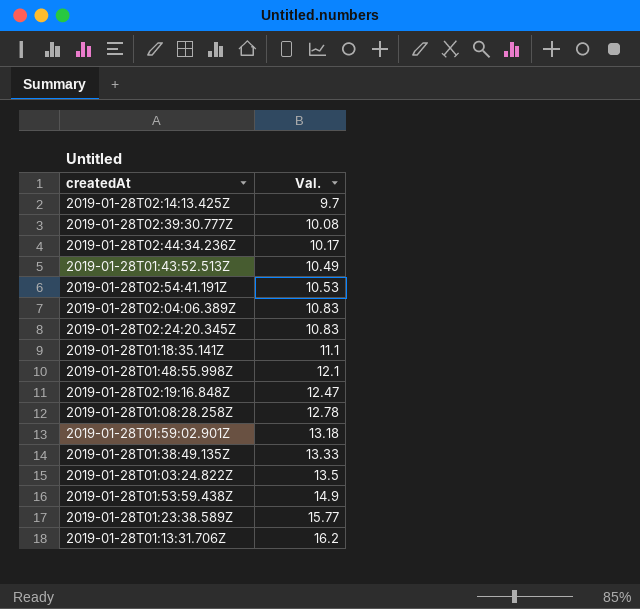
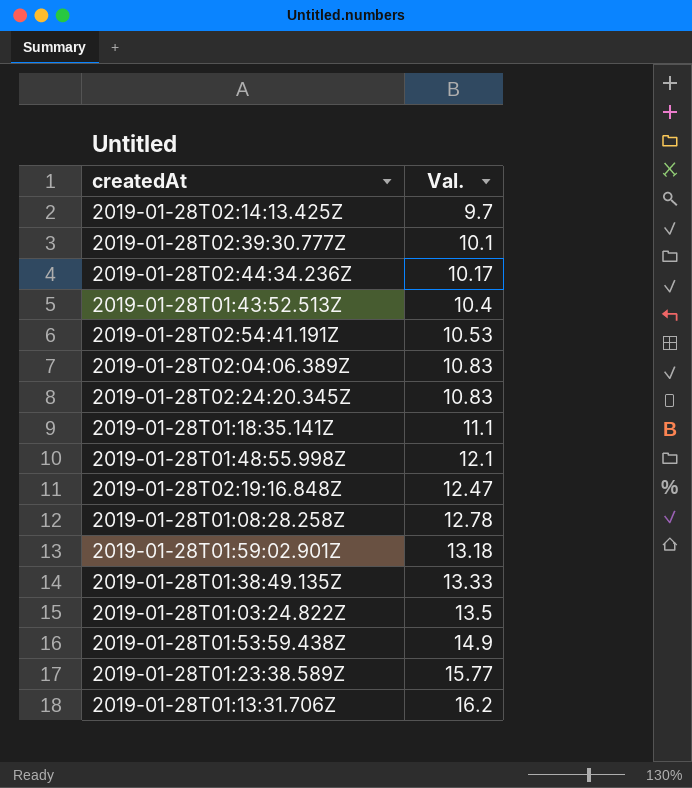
2019-01-28T02:39:30.777Z | Val.: 10.08 -> 10.1
2019-01-28T01:43:52.513Z | Val.: 10.49 -> 10.4

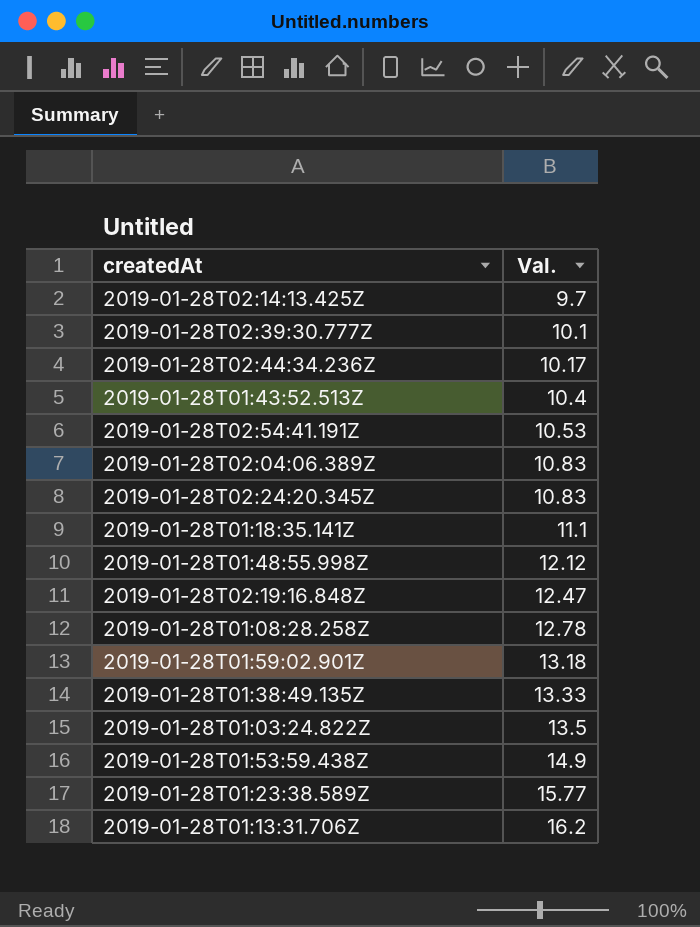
2019-01-28T01:48:55.998Z | Val.: 12.1 -> 12.12

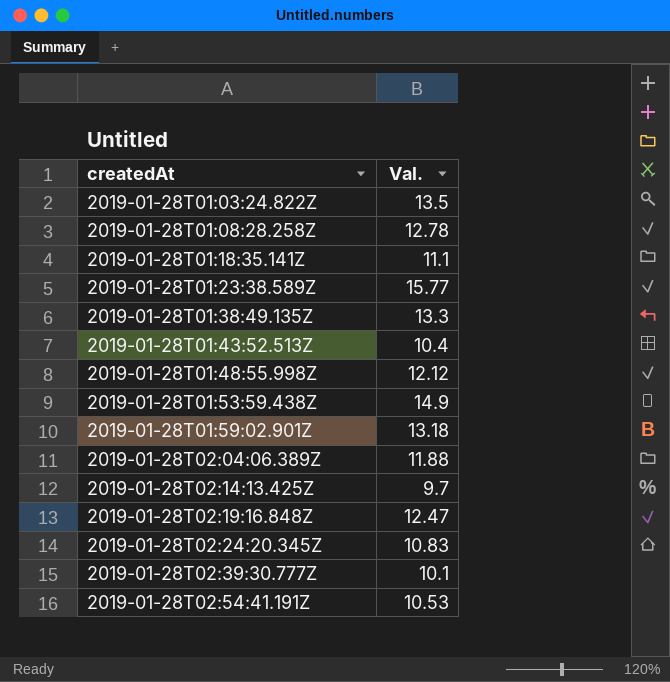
row order: Val. ascending -> createdAt ascending
row 2019-01-28T02:44:34.236Z: 10.17 -> none
row 2019-01-28T01:13:31.706Z: 16.2 -> none
2019-01-28T01:38:49.135Z | Val.: 13.33 -> 13.3
2019-01-28T02:04:06.389Z | Val.: 10.83 -> 11.88

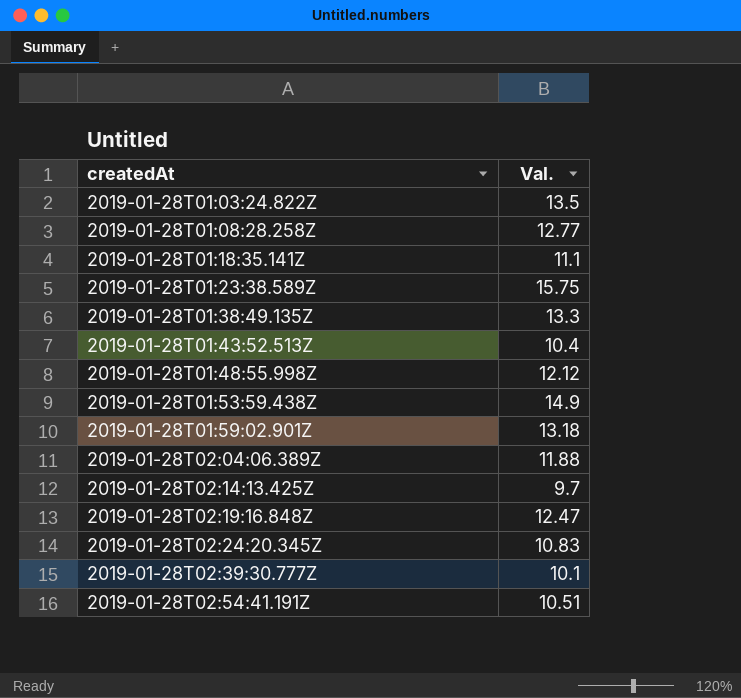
2019-01-28T01:08:28.258Z | Val.: 12.78 -> 12.77
2019-01-28T01:23:38.589Z | Val.: 15.77 -> 15.75
2019-01-28T02:54:41.191Z | Val.: 10.53 -> 10.51

